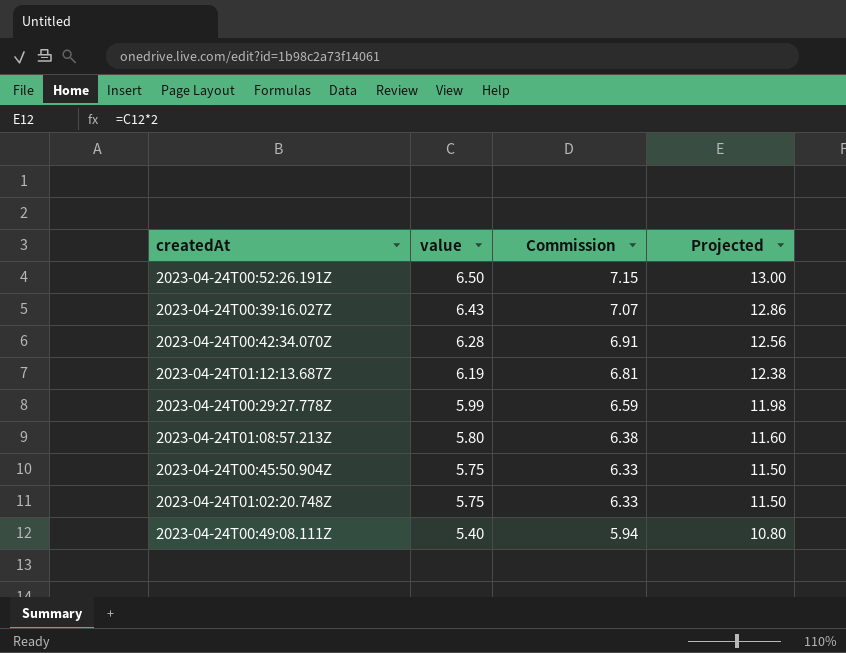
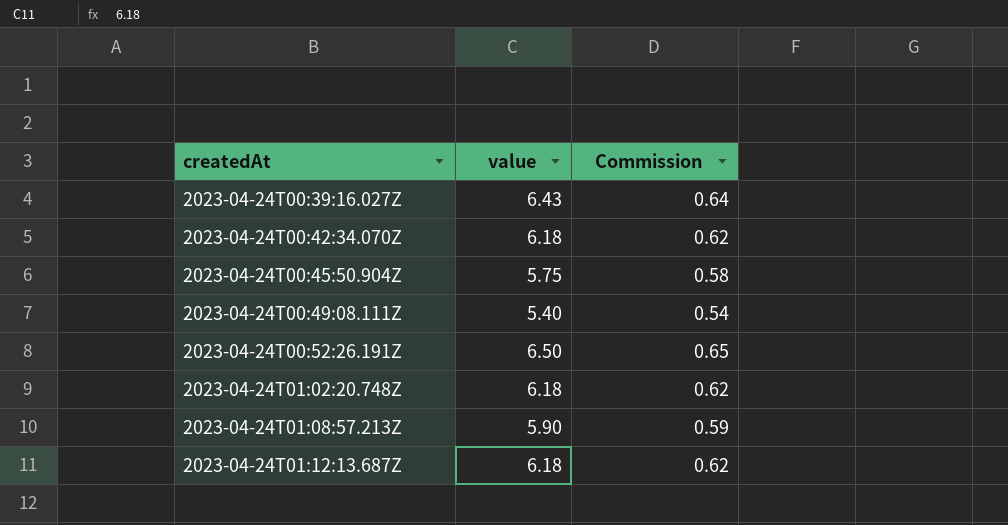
row order: value descending -> createdAt ascending
column Projected | formula: [value] * 2 -> none
column Commission | formula: [value] * 1.1 -> [value] * 0.1
row 2023-04-24T00:29:27.778Z: 5.99 | 6.59 | 11.98 -> none
2023-04-24T00:42:34.070Z | value: 6.28 -> 6.18
2023-04-24T01:02:20.748Z | value: 5.75 -> 6.18
2023-04-24T01:08:57.213Z | value: 5.80 -> 5.90
2023-04-24T01:12:13.687Z | value: 6.19 -> 6.18

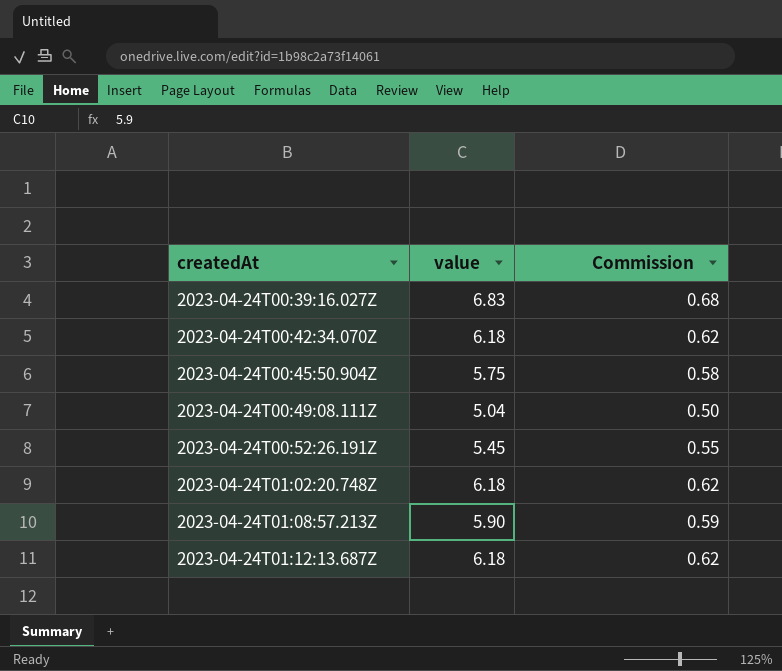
2023-04-24T00:39:16.027Z | value: 6.43 -> 6.83
2023-04-24T00:39:16.027Z | Commission: 0.64 -> 0.68
2023-04-24T00:49:08.111Z | value: 5.40 -> 5.04
2023-04-24T00:49:08.111Z | Commission: 0.54 -> 0.50
2023-04-24T00:52:26.191Z | value: 6.50 -> 5.45
2023-04-24T00:52:26.191Z | Commission: 0.65 -> 0.55

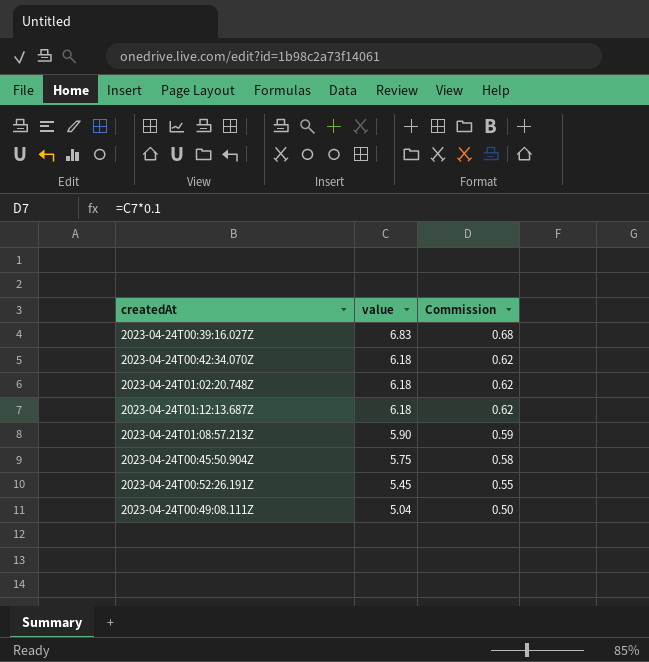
row order: createdAt ascending -> value descending

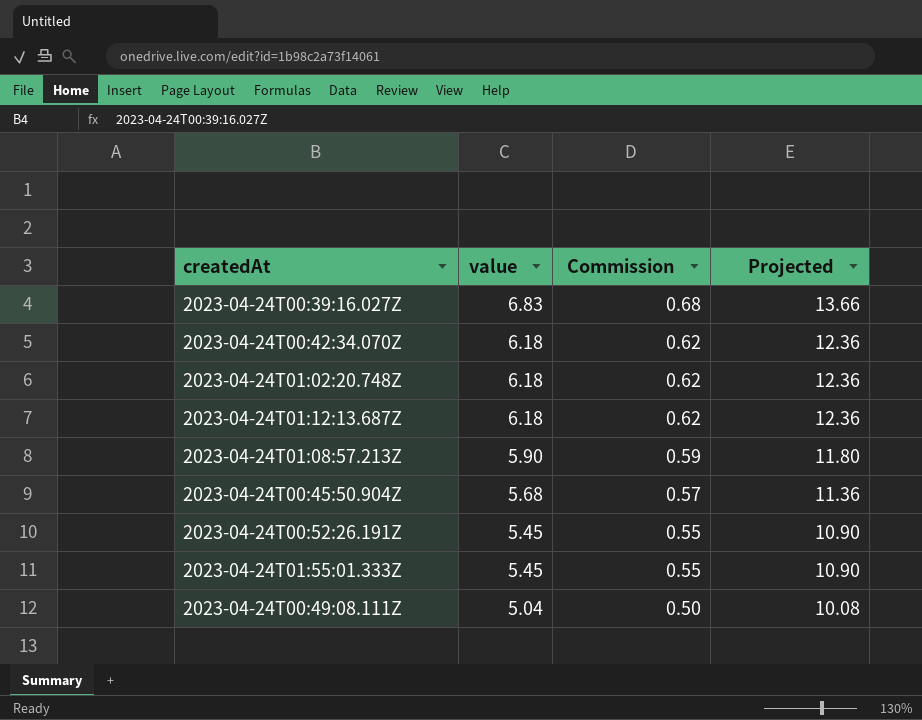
column Projected | formula: none -> [value] * 2
2023-04-24T00:45:50.904Z | value: 5.75 -> 5.68
2023-04-24T00:45:50.904Z | Commission: 0.58 -> 0.57
row 2023-04-24T01:55:01.333Z: none -> 5.45 | 0.55 | 10.90

